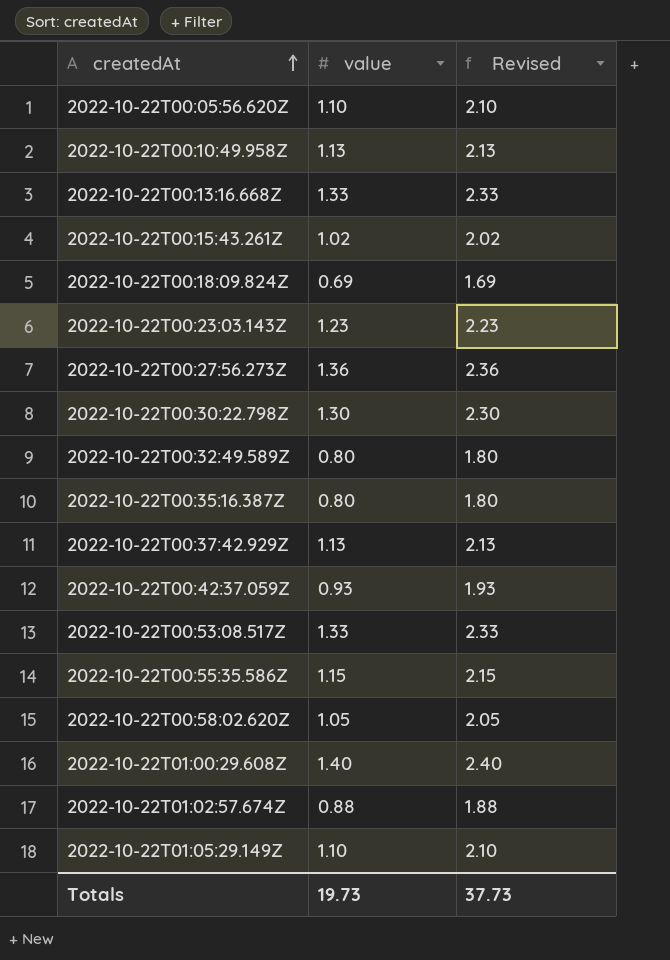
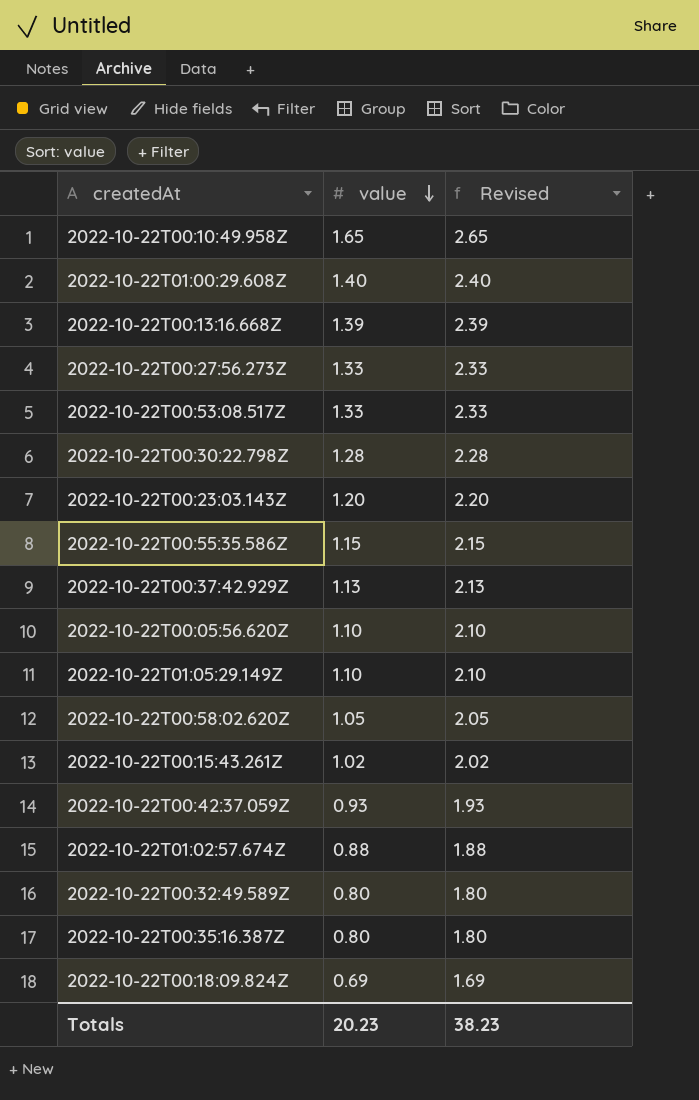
row order: createdAt ascending -> value descending
2022-10-22T00:10:49.958Z | value: 1.13 -> 1.65
2022-10-22T00:10:49.958Z | Revised: 2.13 -> 2.65
2022-10-22T00:13:16.668Z | value: 1.33 -> 1.39
2022-10-22T00:13:16.668Z | Revised: 2.33 -> 2.39
2022-10-22T00:27:56.273Z | value: 1.36 -> 1.33
2022-10-22T00:27:56.273Z | Revised: 2.36 -> 2.33
2022-10-22T00:30:22.798Z | value: 1.30 -> 1.28
2022-10-22T00:30:22.798Z | Revised: 2.30 -> 2.28
2022-10-22T00:23:03.143Z | value: 1.23 -> 1.20
2022-10-22T00:23:03.143Z | Revised: 2.23 -> 2.20
Totals | value: 19.73 -> 20.23
Totals | Revised: 37.73 -> 38.23

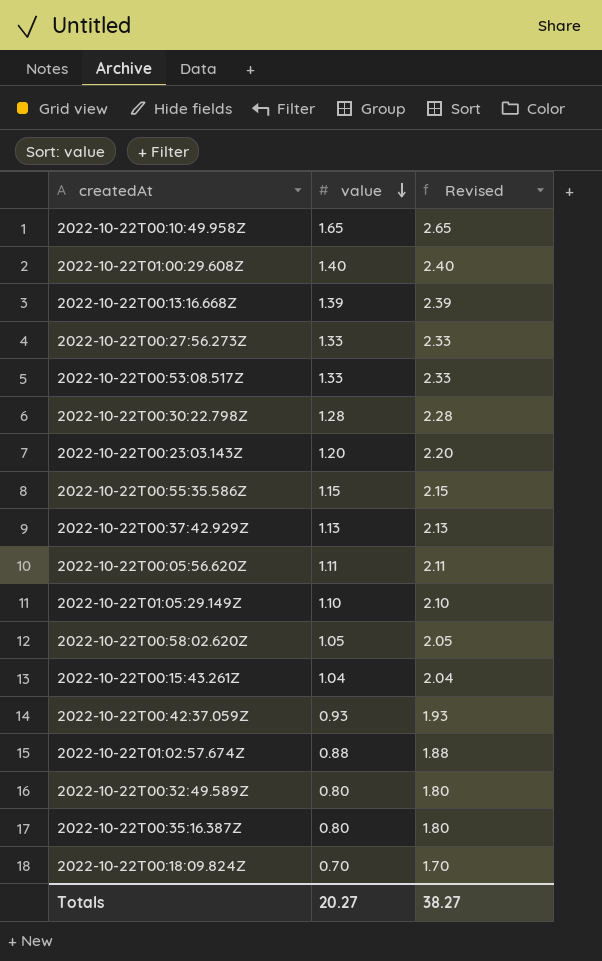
2022-10-22T00:05:56.620Z | value: 1.10 -> 1.11
2022-10-22T00:05:56.620Z | Revised: 2.10 -> 2.11
2022-10-22T00:15:43.261Z | value: 1.02 -> 1.04
2022-10-22T00:15:43.261Z | Revised: 2.02 -> 2.04
2022-10-22T00:18:09.824Z | value: 0.69 -> 0.70
2022-10-22T00:18:09.824Z | Revised: 1.69 -> 1.70
Totals | value: 20.23 -> 20.27
Totals | Revised: 38.23 -> 38.27

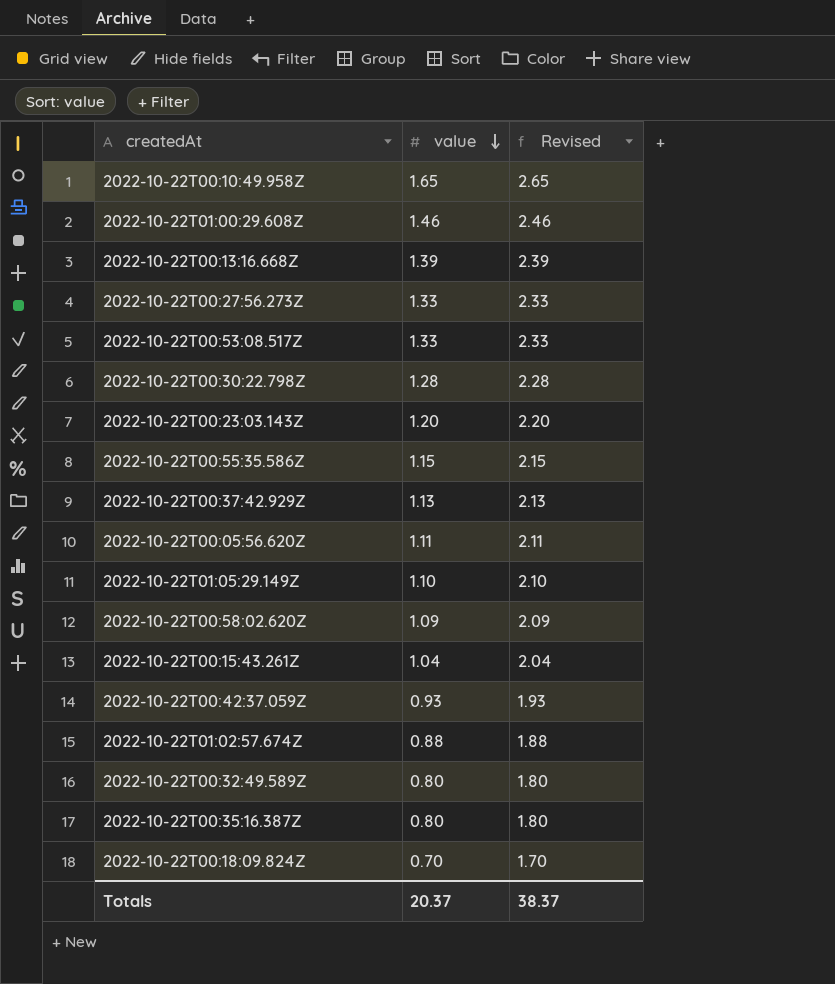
2022-10-22T01:00:29.608Z | value: 1.40 -> 1.46
2022-10-22T01:00:29.608Z | Revised: 2.40 -> 2.46
2022-10-22T00:58:02.620Z | value: 1.05 -> 1.09
2022-10-22T00:58:02.620Z | Revised: 2.05 -> 2.09
Totals | value: 20.27 -> 20.37
Totals | Revised: 38.27 -> 38.37

